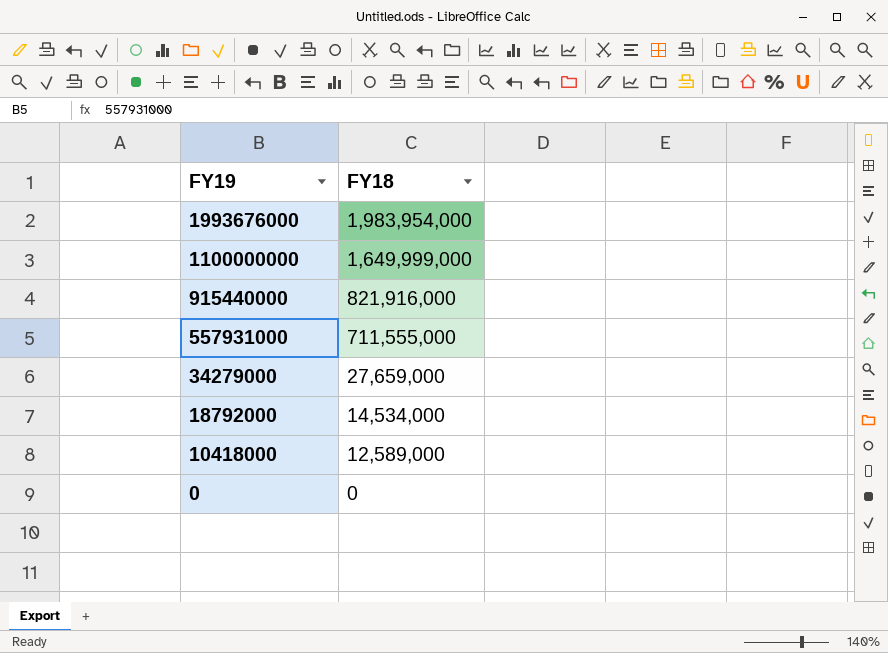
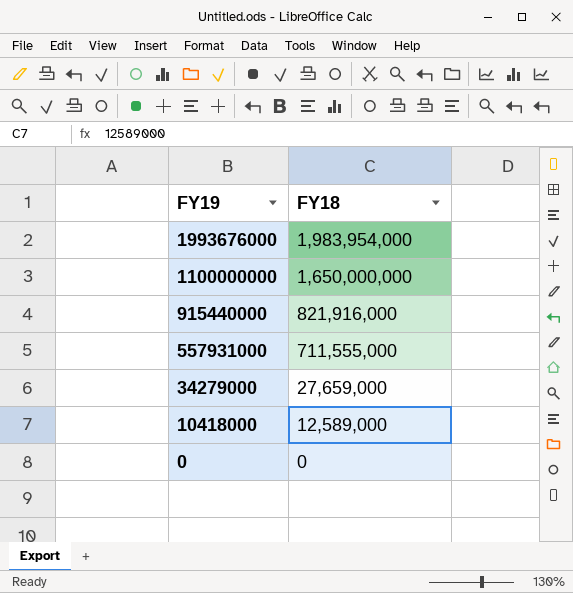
row 18792000: 14,534,000 -> none
1100000000 | FY18: 1,649,999,000 -> 1,650,000,000

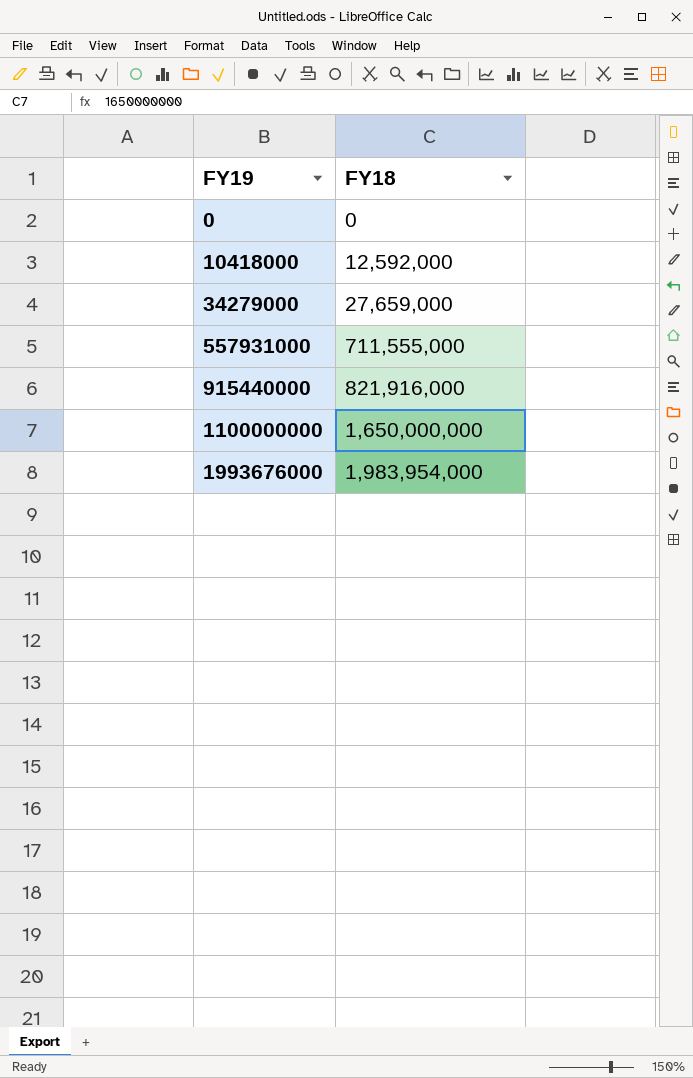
row order: FY19 descending -> FY19 ascending
10418000 | FY18: 12,589,000 -> 12,592,000

